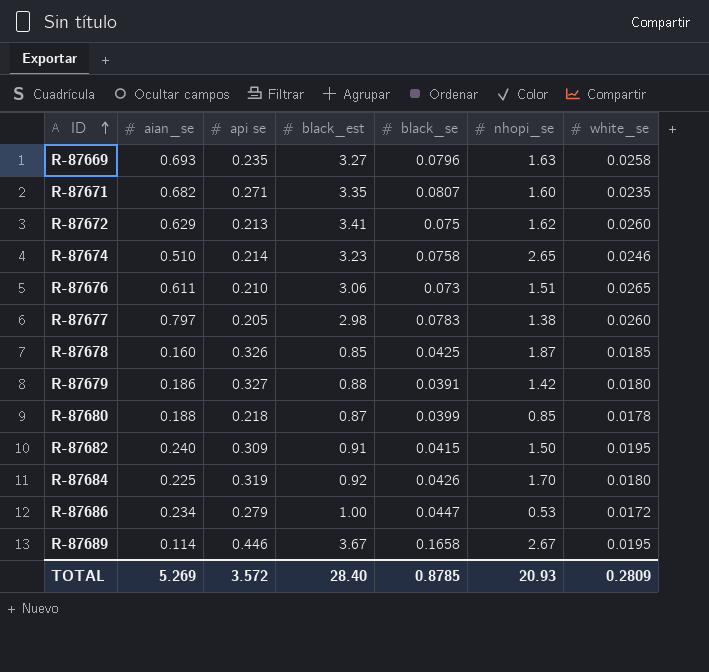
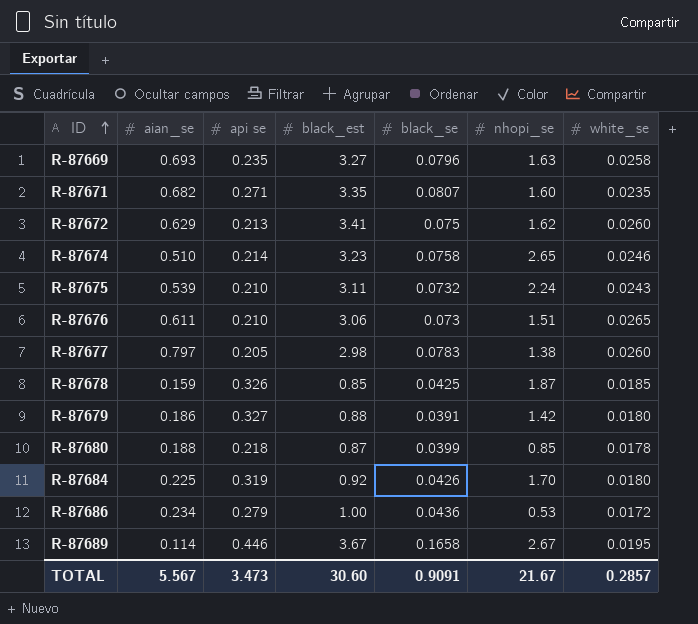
row R-87682: 0.240 | 0.309 | 0.91 | 0.0415 | 1.50 | 0.0195 -> none
row R-87675: none -> 0.539 | 0.210 | 3.11 | 0.0732 | 2.24 | 0.0243
R-87678 | aian_se: 0.160 -> 0.159
R-87686 | black_se: 0.0447 -> 0.0436
TOTAL | aian_se: 5.269 -> 5.567
TOTAL | api se: 3.572 -> 3.473
TOTAL | black_est: 28.40 -> 30.60
TOTAL | black_se: 0.8785 -> 0.9091
TOTAL | nhopi_se: 20.93 -> 21.67
TOTAL | white_se: 0.2809 -> 0.2857

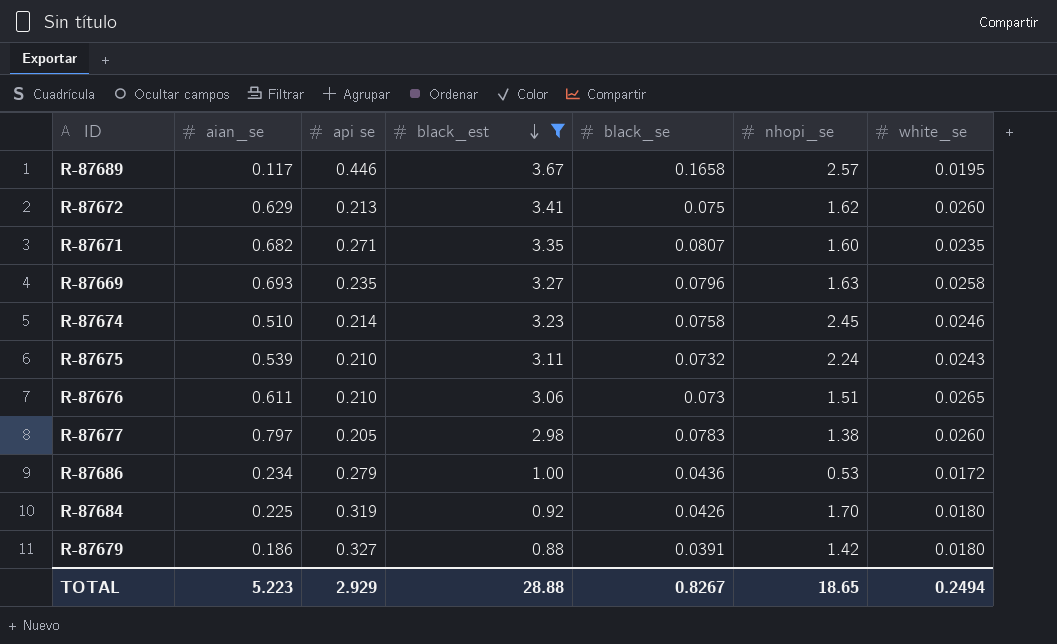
filter: none -> black_est >= 0.88
row order: ID ascending -> black_est descending
R-87689 | aian_se: 0.114 -> 0.117
R-87689 | nhopi_se: 2.67 -> 2.57
R-87674 | nhopi_se: 2.65 -> 2.45
TOTAL | aian_se: 5.567 -> 5.223
TOTAL | api se: 3.473 -> 2.929
TOTAL | black_est: 30.60 -> 28.88
TOTAL | black_se: 0.9091 -> 0.8267
TOTAL | nhopi_se: 21.67 -> 18.65
TOTAL | white_se: 0.2857 -> 0.2494

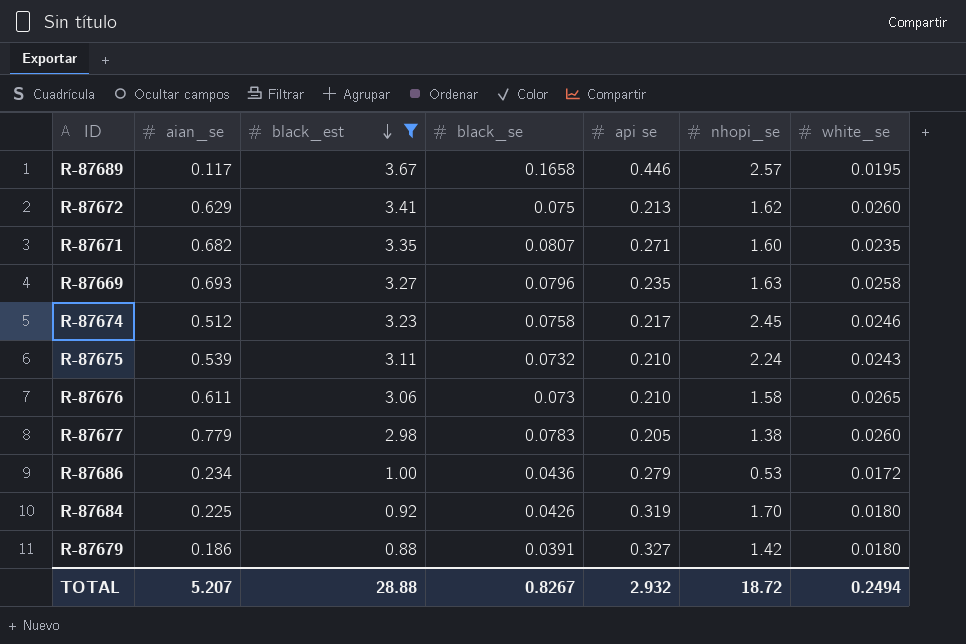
column api se | position: 3 -> 5
R-87674 | aian_se: 0.510 -> 0.512
R-87674 | api se: 0.214 -> 0.217
R-87676 | nhopi_se: 1.51 -> 1.58
R-87677 | aian_se: 0.797 -> 0.779
TOTAL | aian_se: 5.223 -> 5.207
TOTAL | api se: 2.929 -> 2.932
TOTAL | nhopi_se: 18.65 -> 18.72

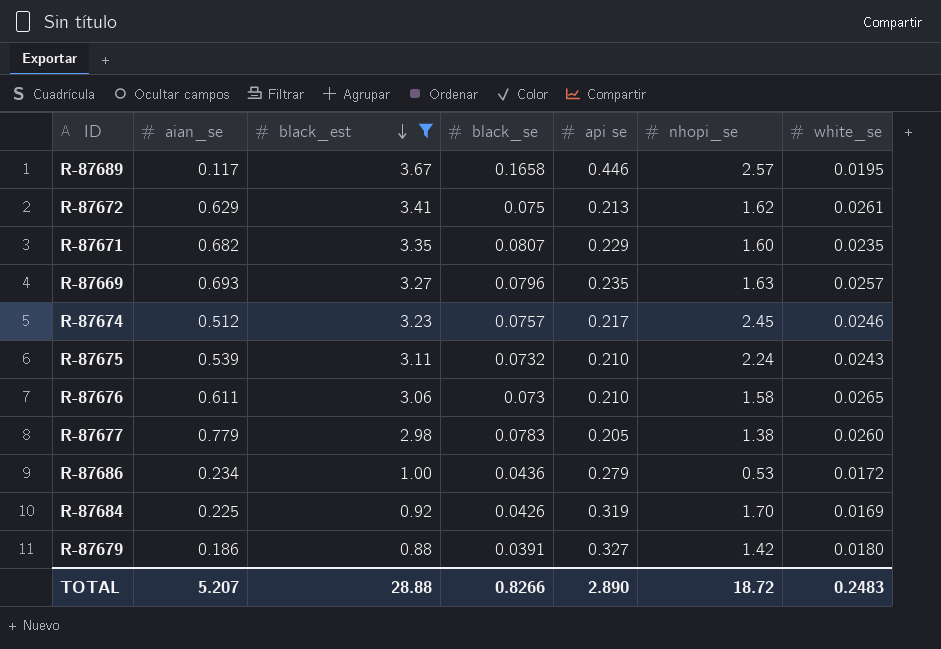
R-87672 | white_se: 0.0260 -> 0.0261
R-87671 | api se: 0.271 -> 0.229
R-87669 | white_se: 0.0258 -> 0.0257
R-87674 | black_se: 0.0758 -> 0.0757
R-87684 | white_se: 0.0180 -> 0.0169
TOTAL | black_se: 0.8267 -> 0.8266
TOTAL | api se: 2.932 -> 2.890
TOTAL | white_se: 0.2494 -> 0.2483

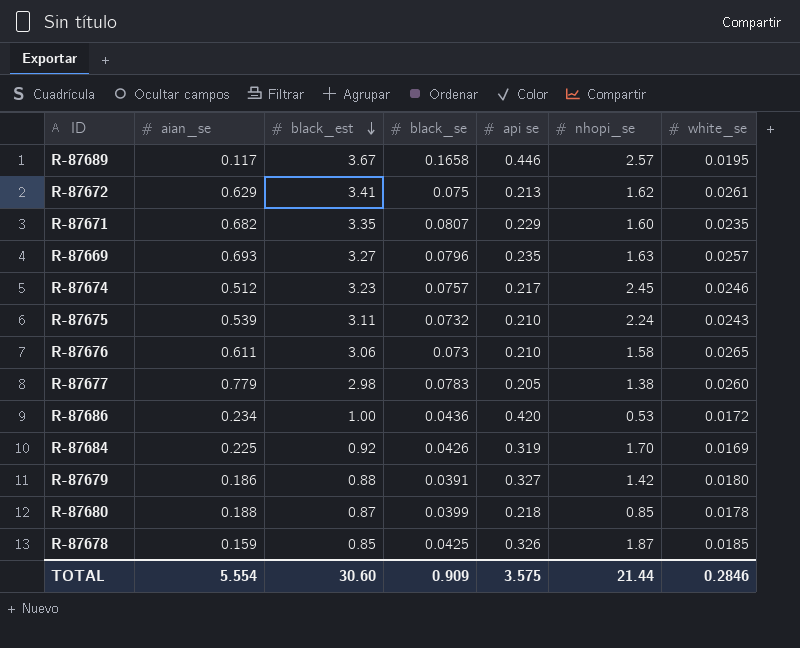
filter: black_est >= 0.88 -> none
R-87686 | api se: 0.279 -> 0.420
TOTAL | aian_se: 5.207 -> 5.554
TOTAL | black_est: 28.88 -> 30.60
TOTAL | black_se: 0.8266 -> 0.909
TOTAL | api se: 2.890 -> 3.575
TOTAL | nhopi_se: 18.72 -> 21.44
TOTAL | white_se: 0.2483 -> 0.2846

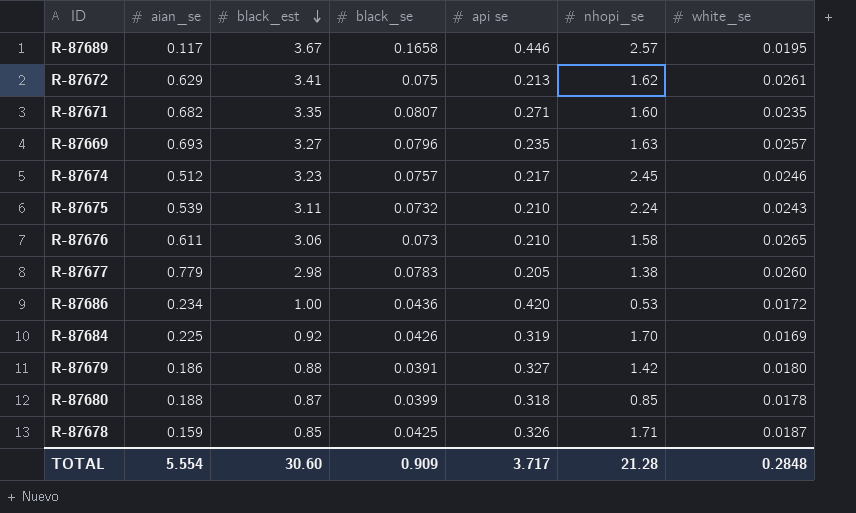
R-87671 | api se: 0.229 -> 0.271
R-87680 | api se: 0.218 -> 0.318
R-87678 | nhopi_se: 1.87 -> 1.71
R-87678 | white_se: 0.0185 -> 0.0187
TOTAL | api se: 3.575 -> 3.717
TOTAL | nhopi_se: 21.44 -> 21.28
TOTAL | white_se: 0.2846 -> 0.2848

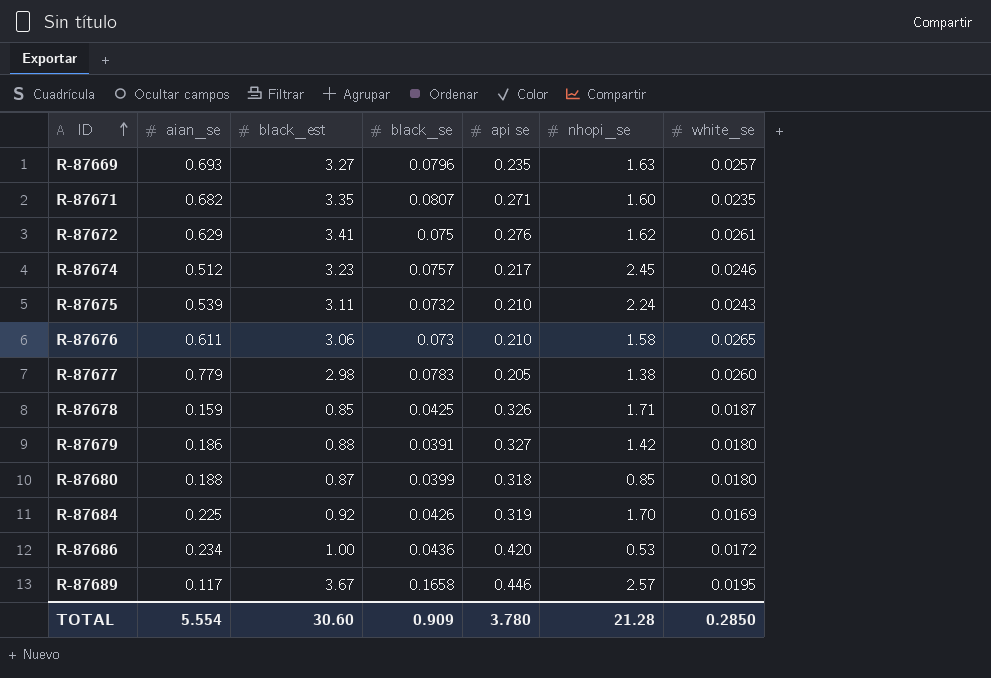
row order: black_est descending -> ID ascending
R-87672 | api se: 0.213 -> 0.276
R-87680 | white_se: 0.0178 -> 0.0180
TOTAL | api se: 3.717 -> 3.780
TOTAL | white_se: 0.2848 -> 0.2850

